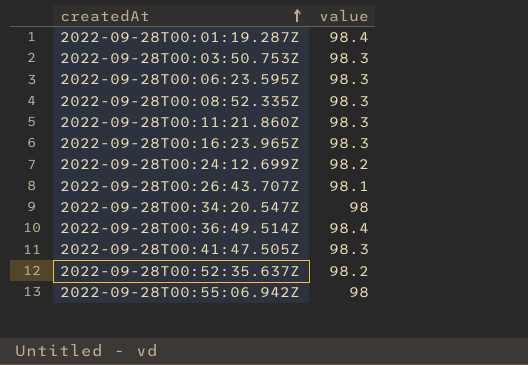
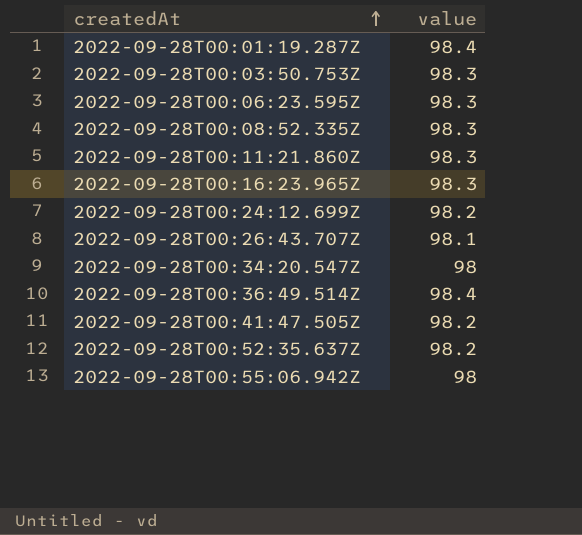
2022-09-28T00:41:47.505Z | value: 98.3 -> 98.2

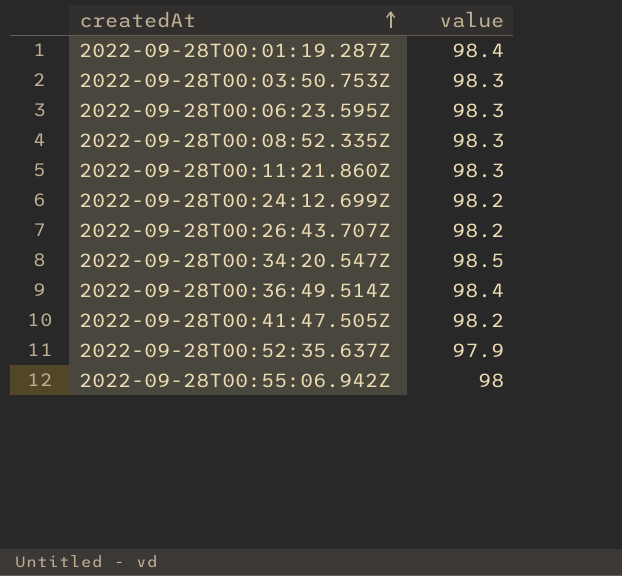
row 2022-09-28T00:16:23.965Z: 98.3 -> none
2022-09-28T00:26:43.707Z | value: 98.1 -> 98.2
2022-09-28T00:34:20.547Z | value: 98 -> 98.5
2022-09-28T00:52:35.637Z | value: 98.2 -> 97.9

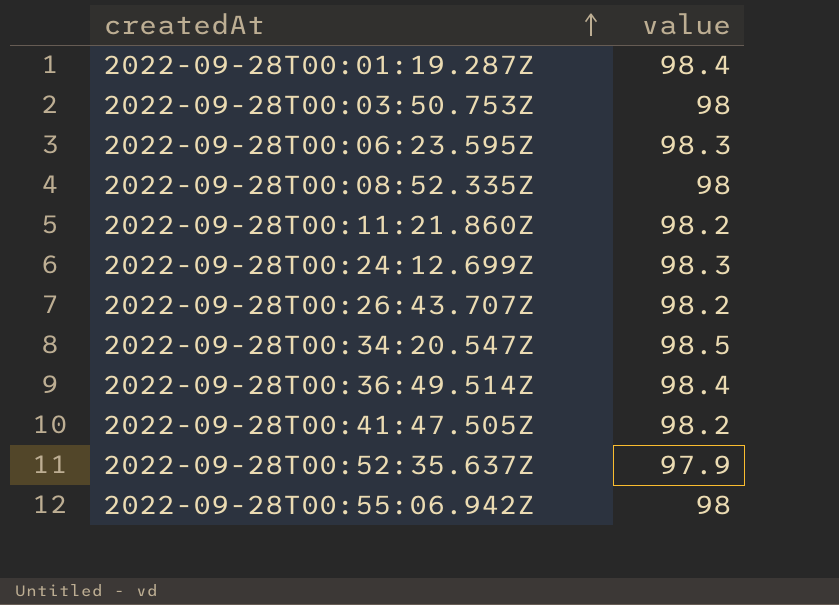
2022-09-28T00:03:50.753Z | value: 98.3 -> 98
2022-09-28T00:08:52.335Z | value: 98.3 -> 98
2022-09-28T00:11:21.860Z | value: 98.3 -> 98.2
2022-09-28T00:24:12.699Z | value: 98.2 -> 98.3

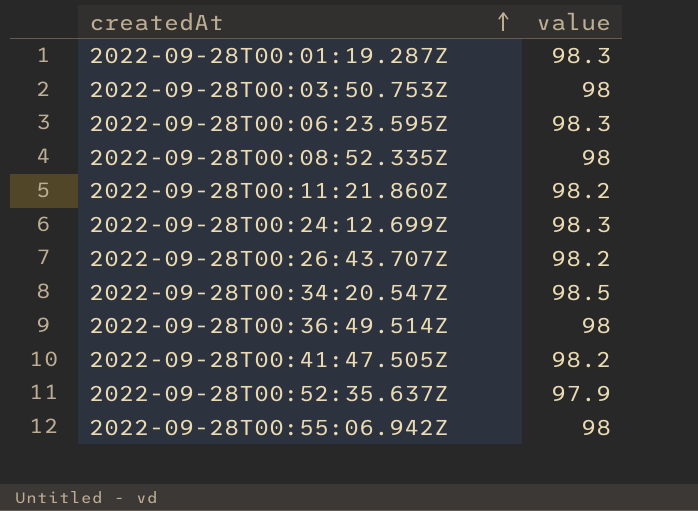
2022-09-28T00:01:19.287Z | value: 98.4 -> 98.3
2022-09-28T00:36:49.514Z | value: 98.4 -> 98

